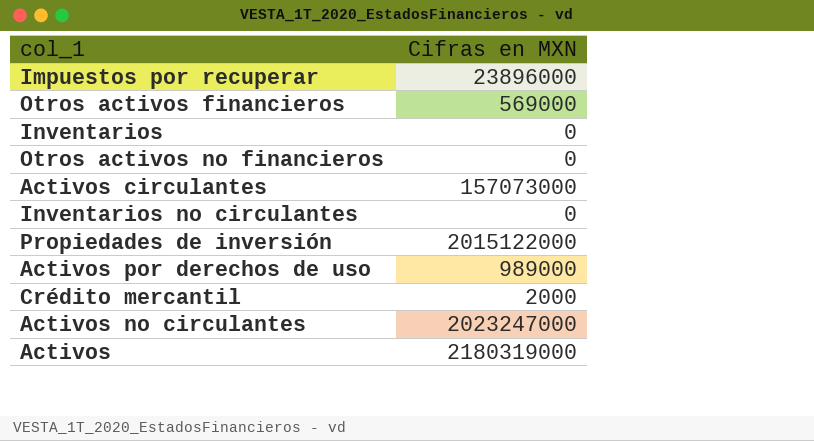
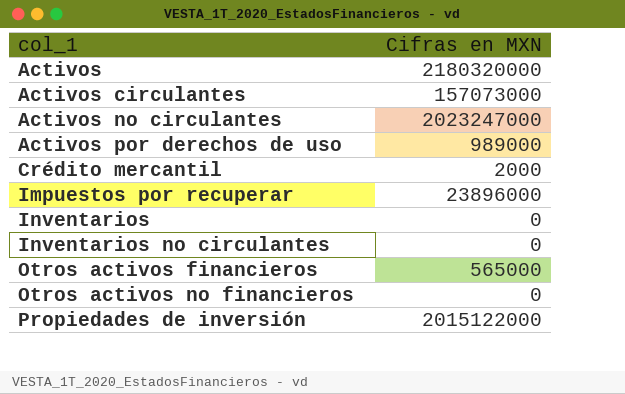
row order: none -> col_1 ascending
Activos | Cifras en MXN: 2180319000 -> 2180320000
Otros activos financieros | Cifras en MXN: 569000 -> 565000

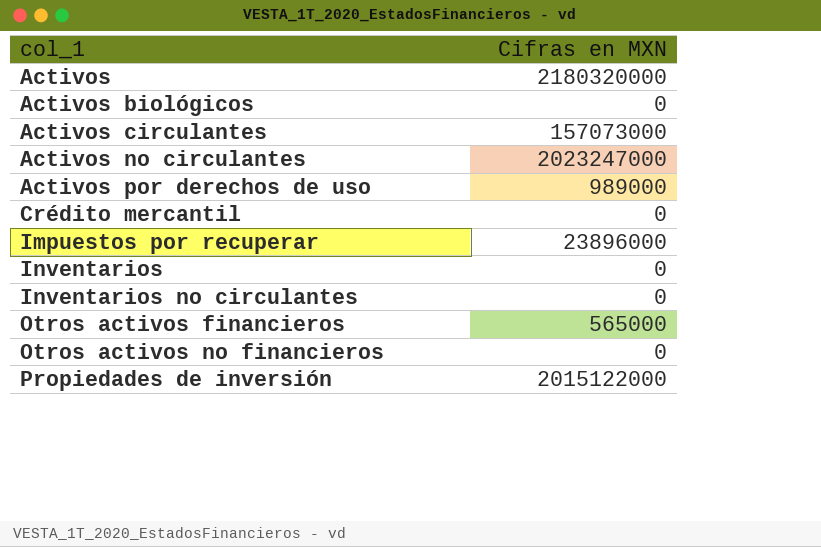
row Activos biológicos: none -> 0
Crédito mercantil | Cifras en MXN: 2000 -> 0

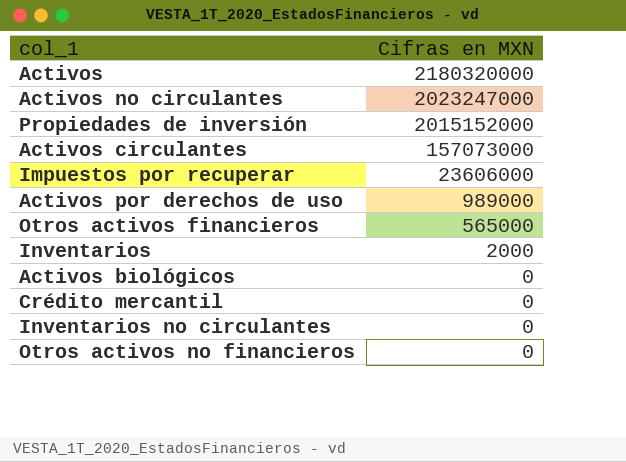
row order: col_1 ascending -> Cifras en MXN descending
Propiedades de inversión | Cifras en MXN: 2015122000 -> 2015152000
Impuestos por recuperar | Cifras en MXN: 23896000 -> 23606000
Inventarios | Cifras en MXN: 0 -> 2000

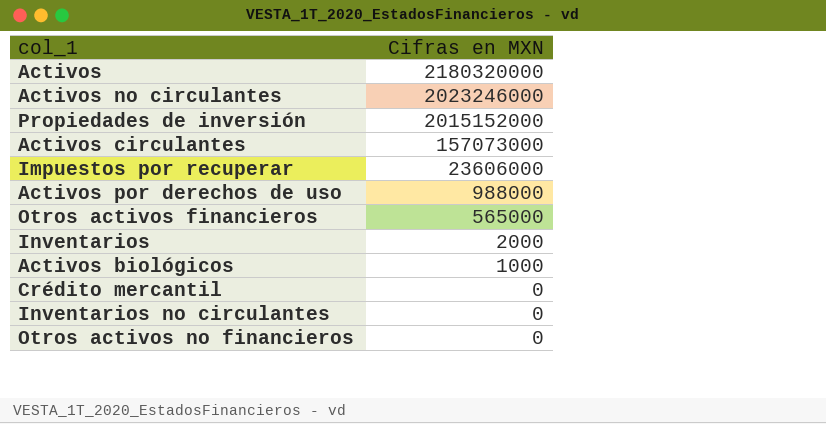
Activos no circulantes | Cifras en MXN: 2023247000 -> 2023246000
Activos por derechos de uso | Cifras en MXN: 989000 -> 988000
Activos biológicos | Cifras en MXN: 0 -> 1000

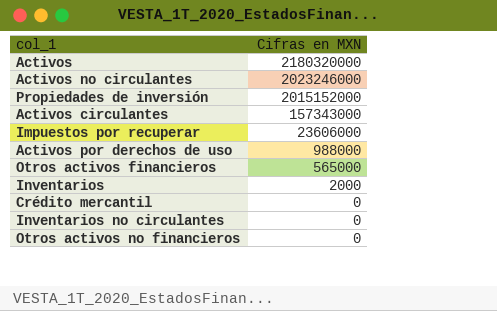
row Activos biológicos: 1000 -> none
Activos circulantes | Cifras en MXN: 157073000 -> 157343000

